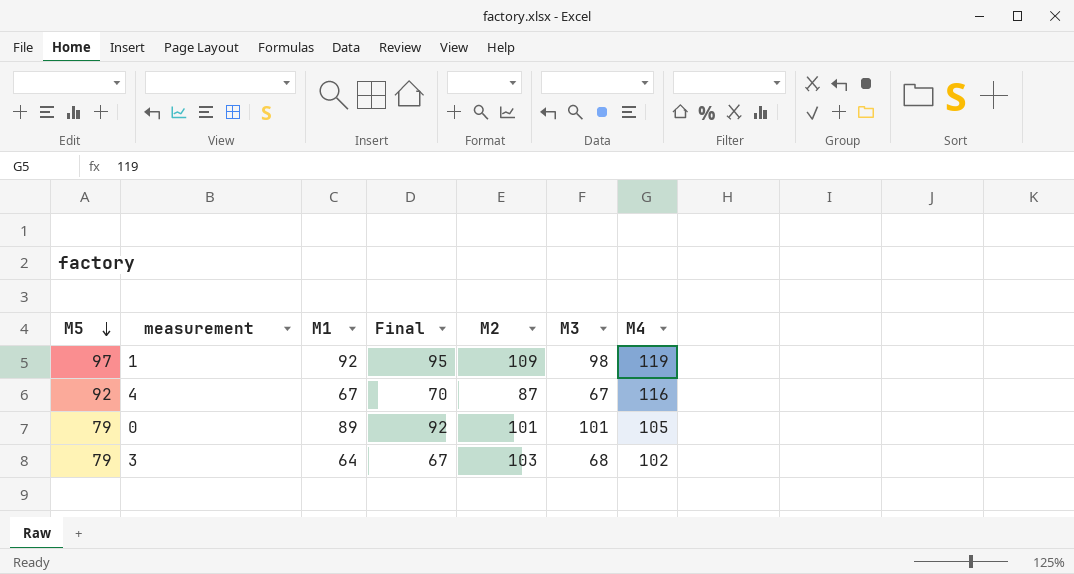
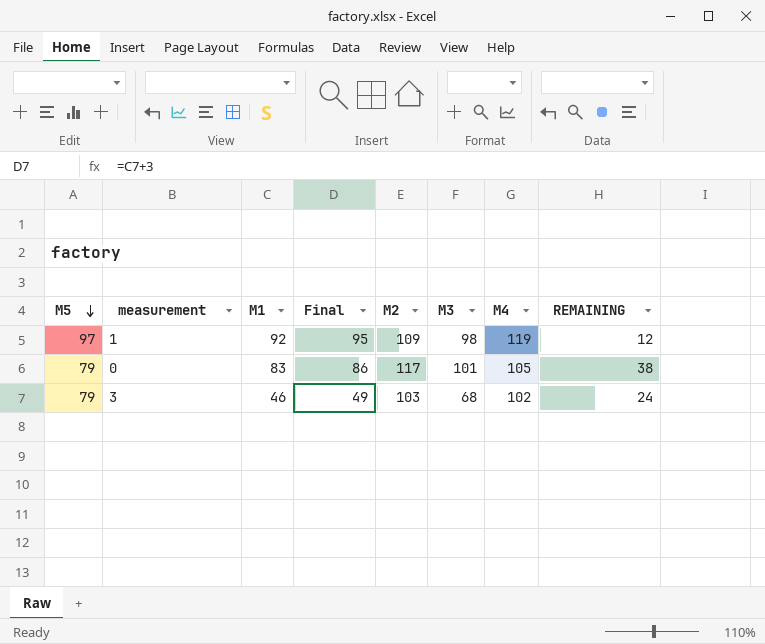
column REMAINING | formula: none -> [M2] - [M5]
row 4: 92 | 67 | 70 | 87 | 67 | 116 -> none
0 | M1: 89 -> 83
0 | Final: 92 -> 86
0 | M2: 101 -> 117
3 | M1: 64 -> 46
3 | Final: 67 -> 49

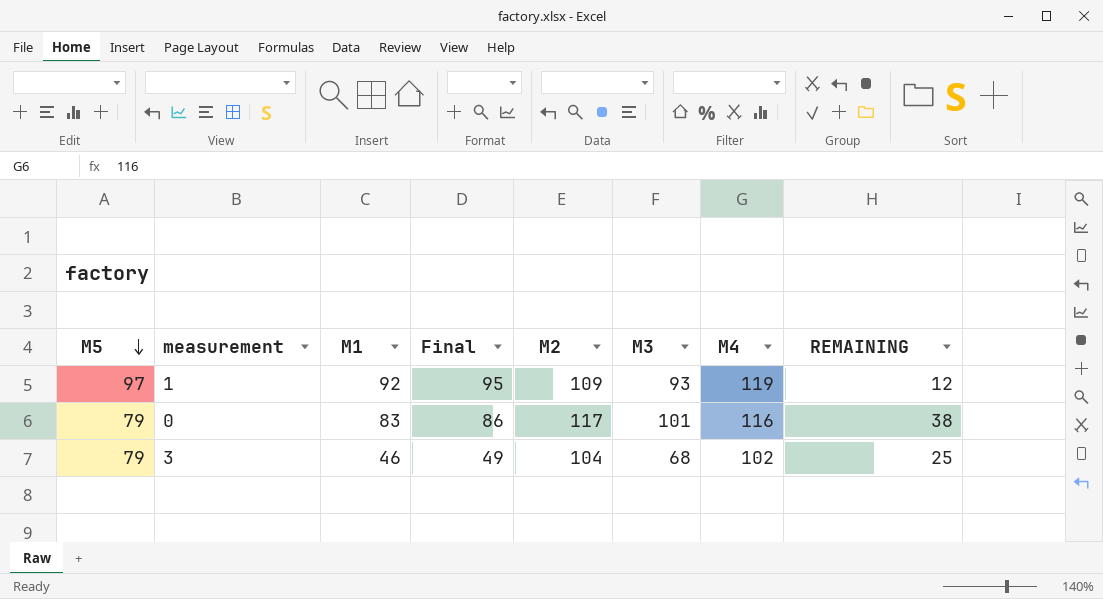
1 | M3: 98 -> 93
0 | M4: 105 -> 116
3 | M2: 103 -> 104
3 | REMAINING: 24 -> 25

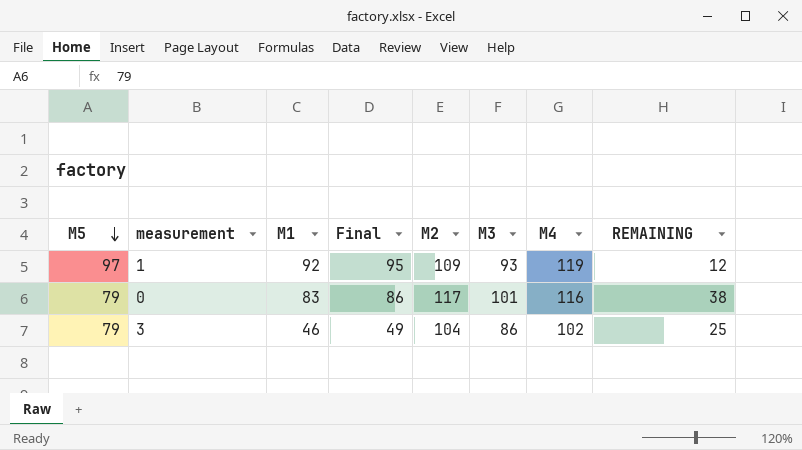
3 | M3: 68 -> 86

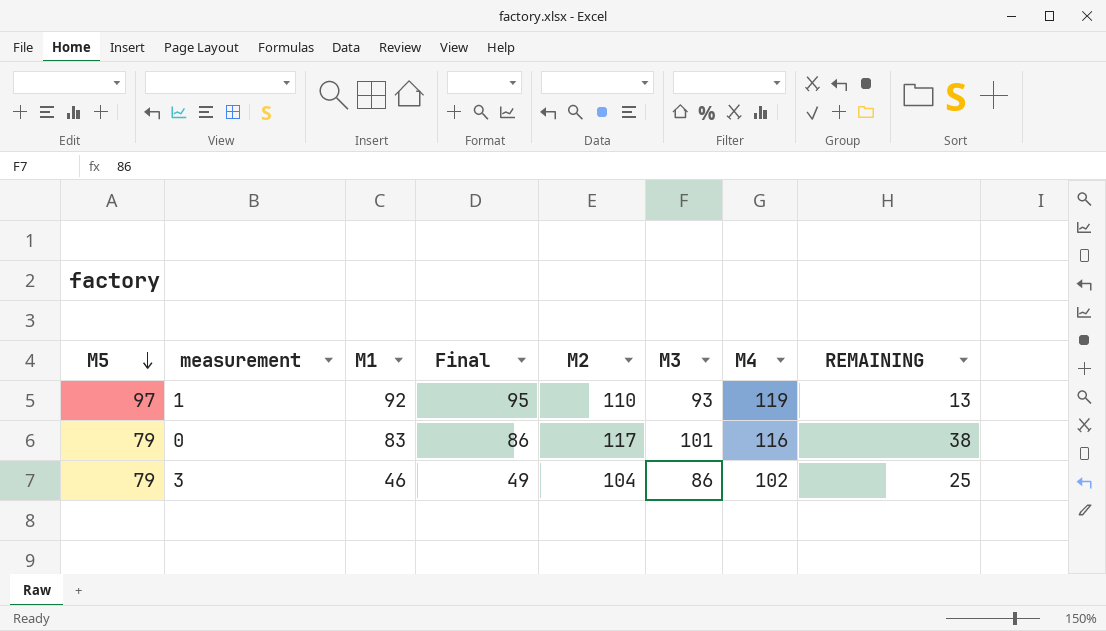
1 | M2: 109 -> 110
1 | REMAINING: 12 -> 13

